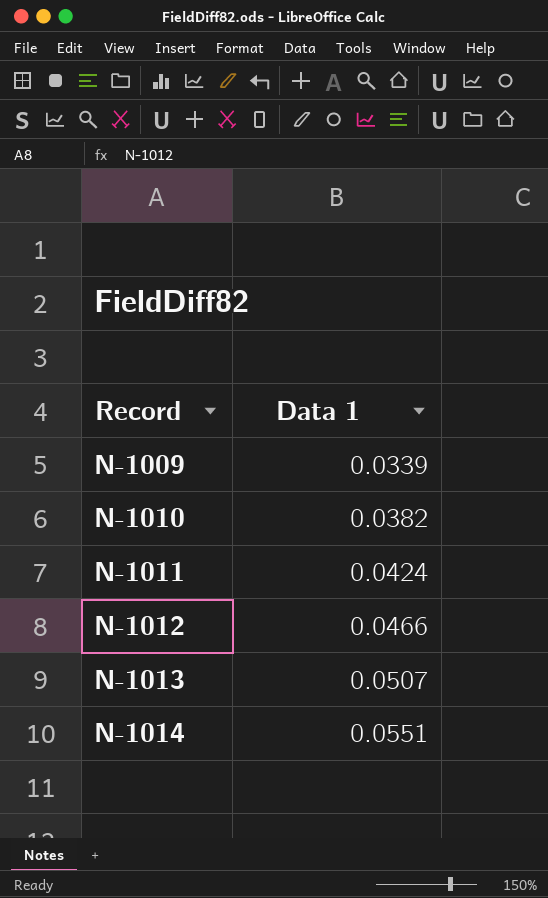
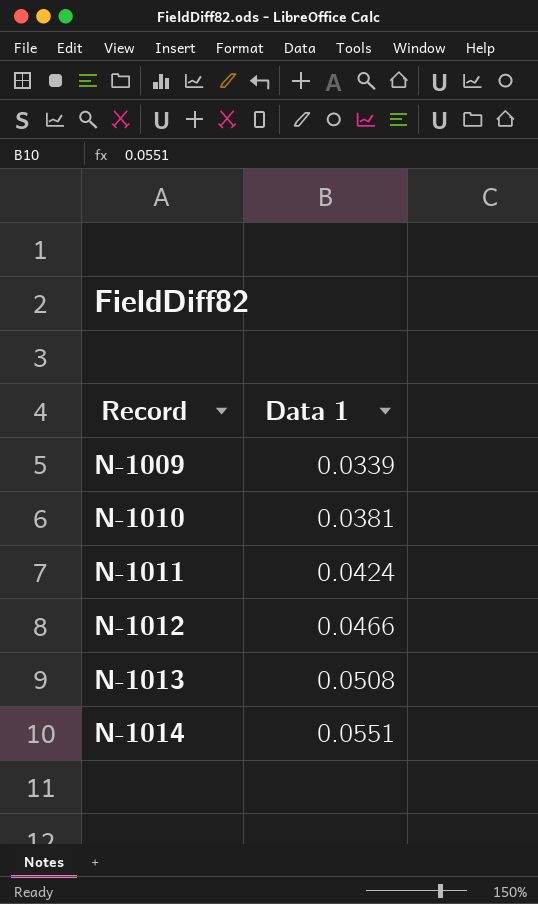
N-1010 | Data 1: 0.0382 -> 0.0381
N-1013 | Data 1: 0.0507 -> 0.0508

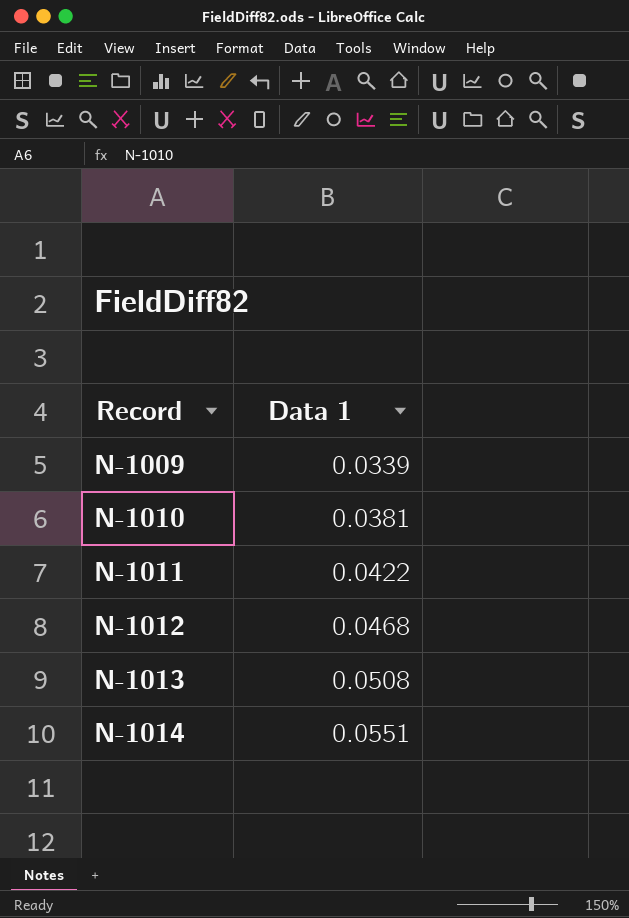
N-1011 | Data 1: 0.0424 -> 0.0422
N-1012 | Data 1: 0.0466 -> 0.0468

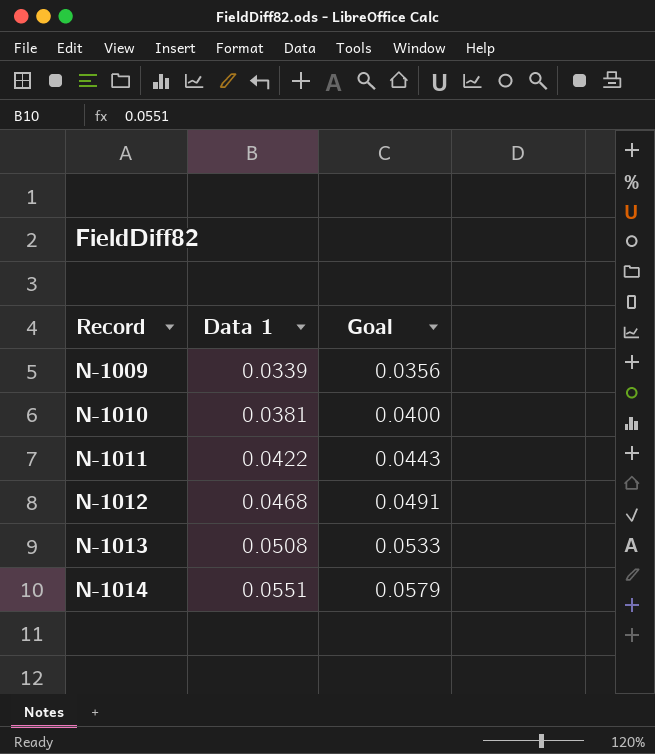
column Goal | formula: none -> [Data 1] * 1.05

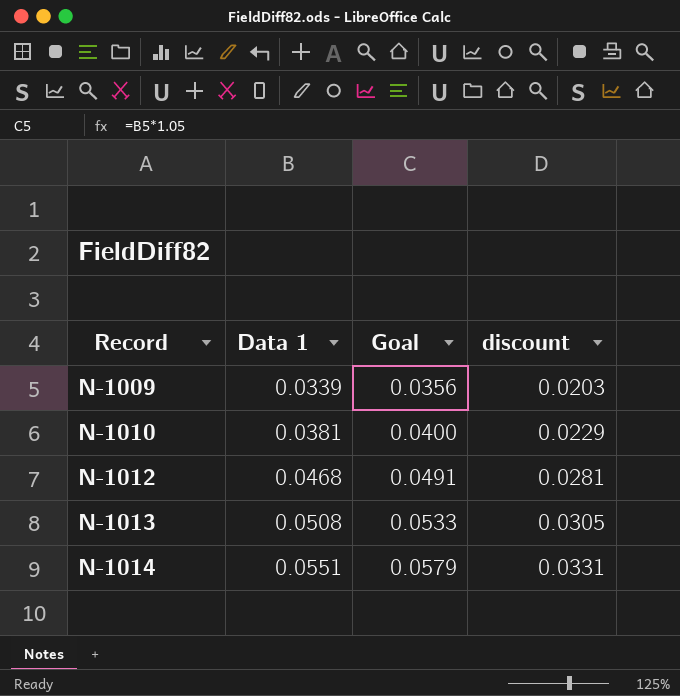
column discount | formula: none -> [Data 1] * 0.6
row N-1011: 0.0422 | 0.0443 -> none

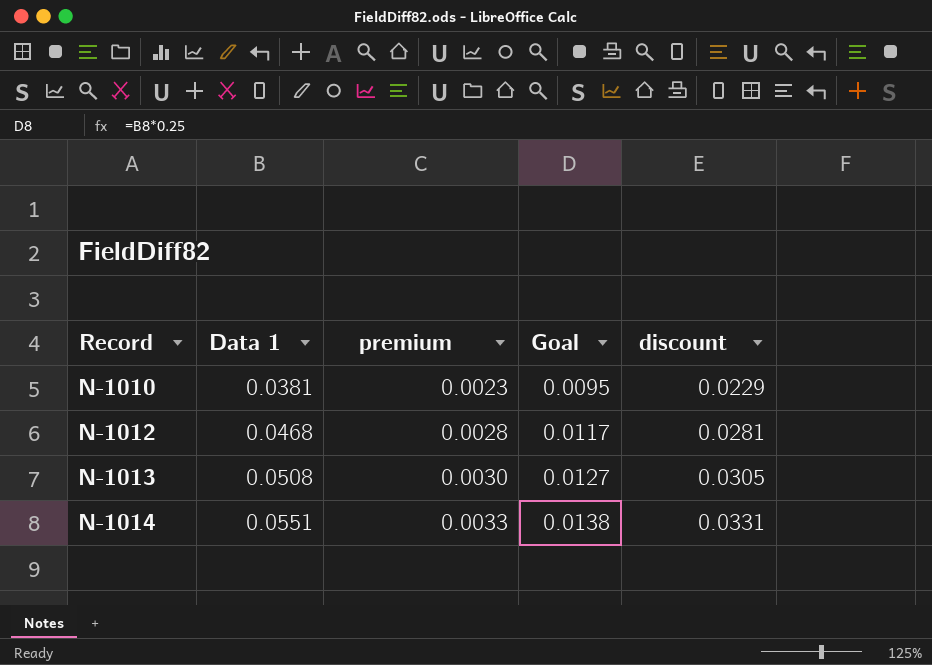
column premium | formula: none -> [Data 1] * 0.06
column Goal | formula: [Data 1] * 1.05 -> [Data 1] * 0.25
row N-1009: 0.0339 | 0.0356 | 0.0203 -> none

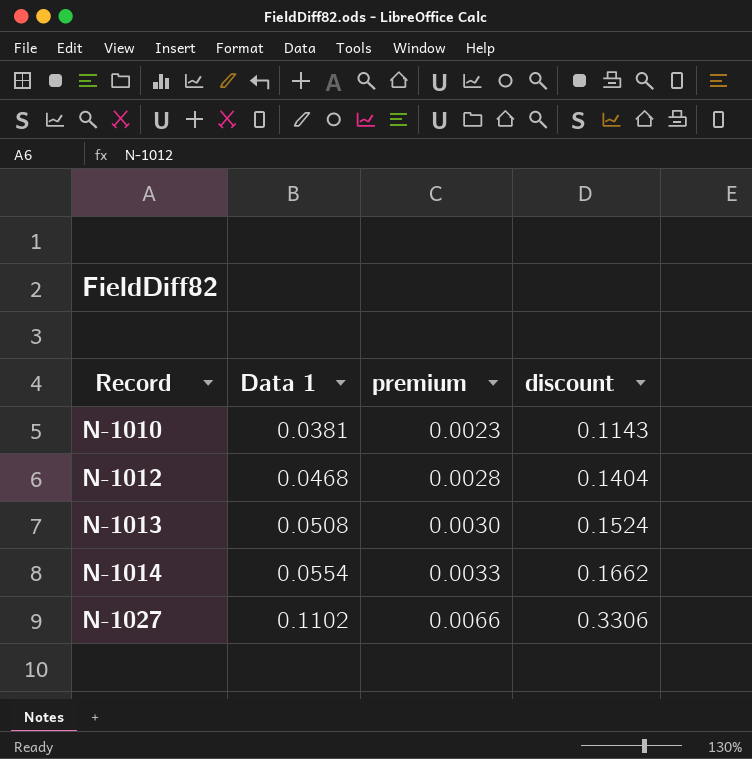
column Goal | formula: [Data 1] * 0.25 -> none
column discount | formula: [Data 1] * 0.6 -> [Data 1] * 3
N-1014 | Data 1: 0.0551 -> 0.0554
row N-1027: none -> 0.1102 | 0.0066 | 0.3306

